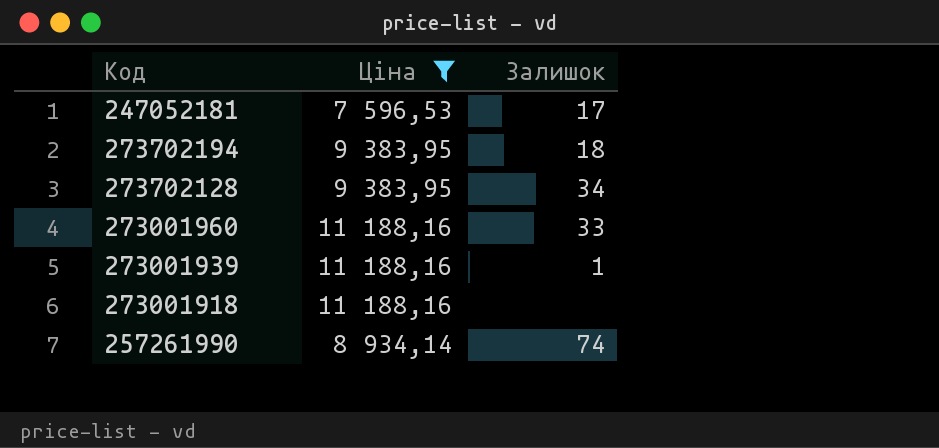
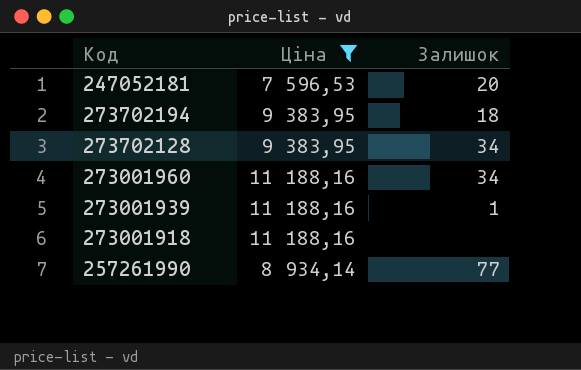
247052181 | Залишок: 17 -> 20
273001960 | Залишок: 33 -> 34
257261990 | Залишок: 74 -> 77

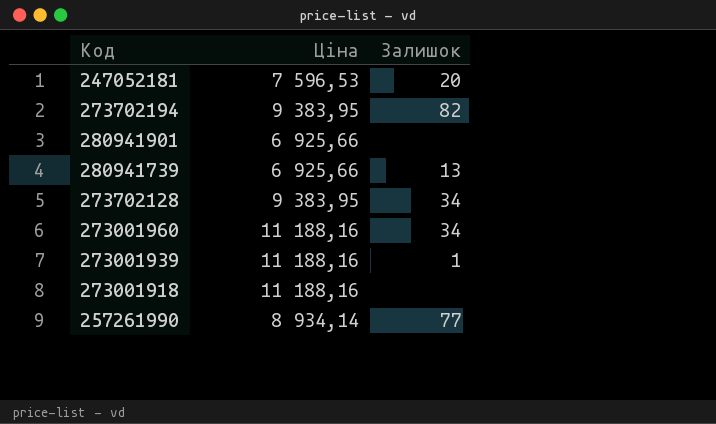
filter: Ціна != 6 925,66 -> none
273702194 | Залишок: 18 -> 82

